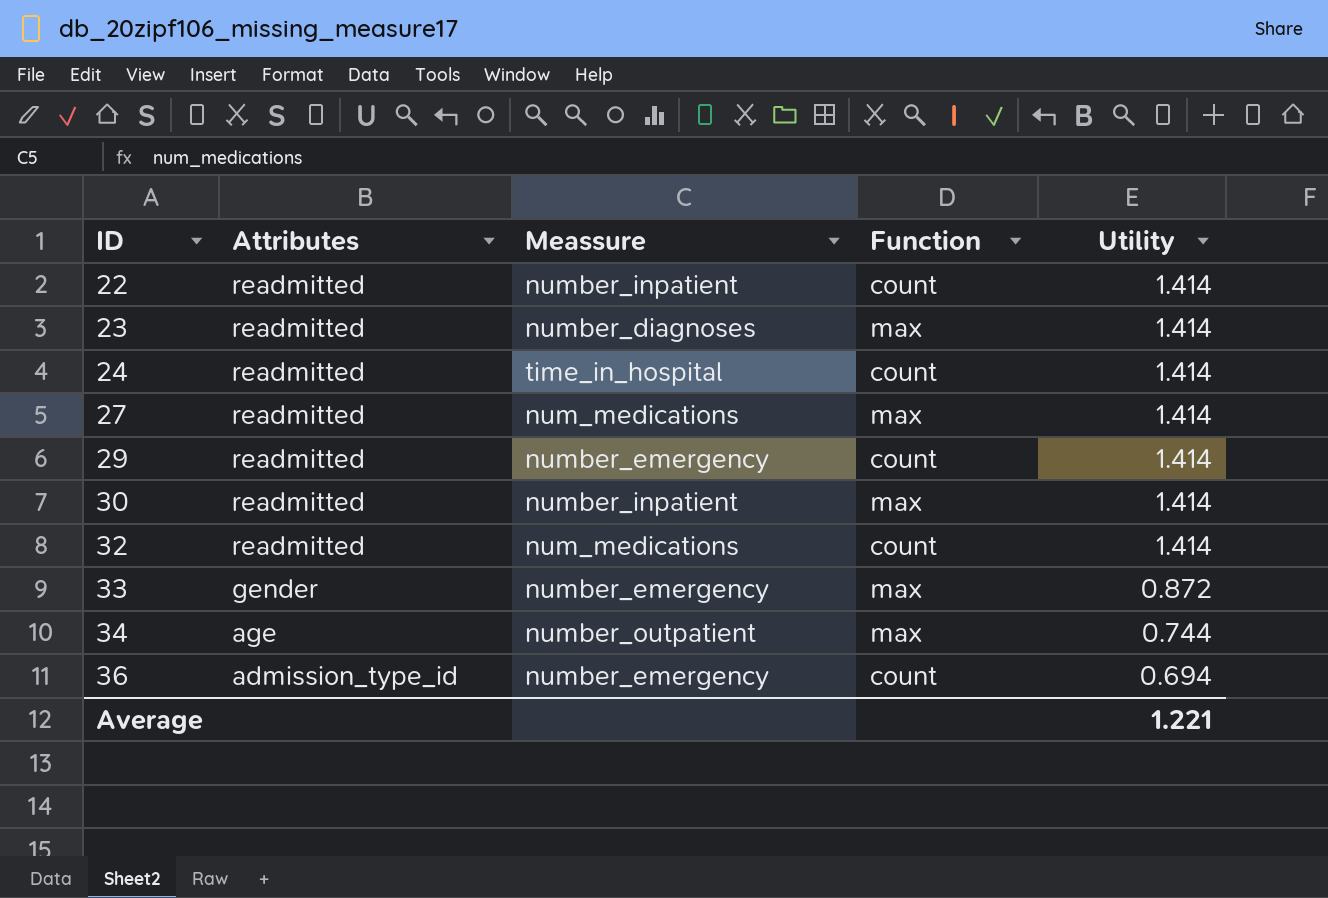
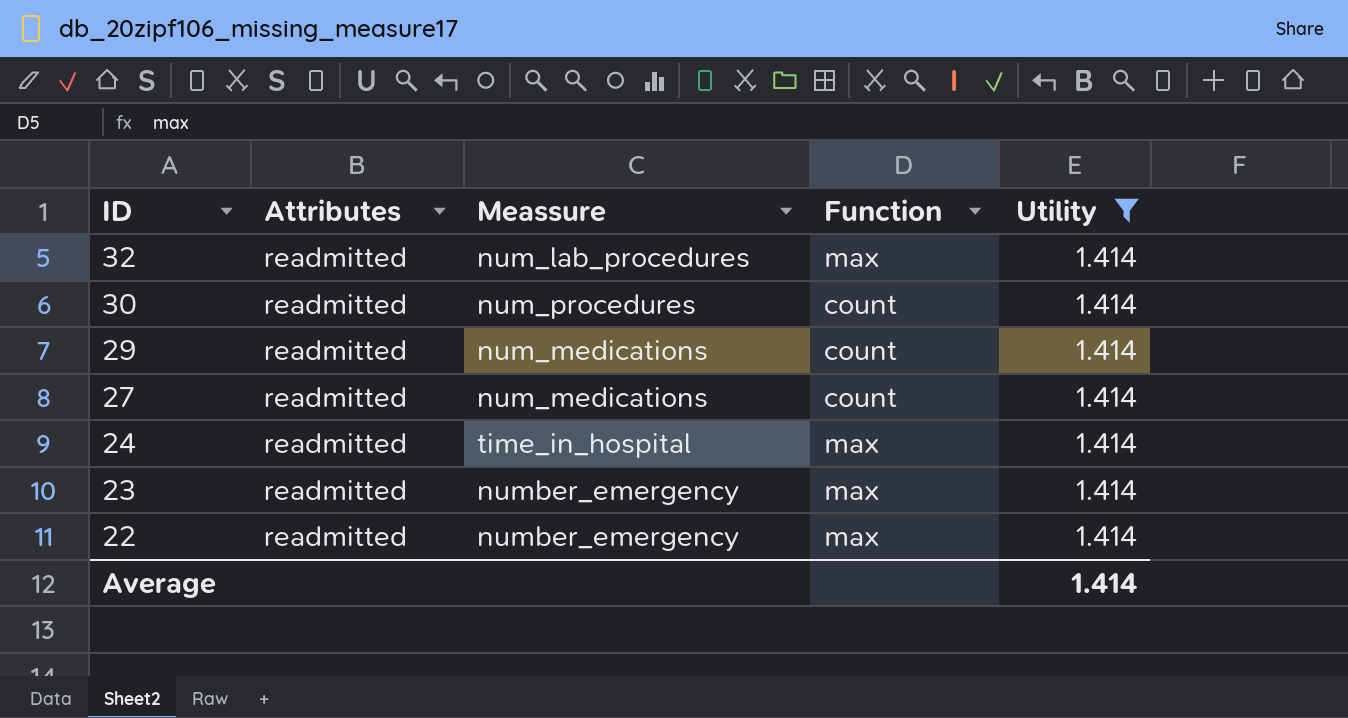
filter: none -> Utility = 1.414
row order: ID ascending -> ID descending
32 | Meassure: num_medications -> num_lab_procedures
32 | Function: count -> max
30 | Meassure: number_inpatient -> num_procedures
30 | Function: max -> count
29 | Meassure: number_emergency -> num_medications
27 | Function: max -> count
24 | Function: count -> max
23 | Meassure: number_diagnoses -> number_emergency
22 | Meassure: number_inpatient -> number_emergency
22 | Function: count -> max
Average | Utility: 1.221 -> 1.414

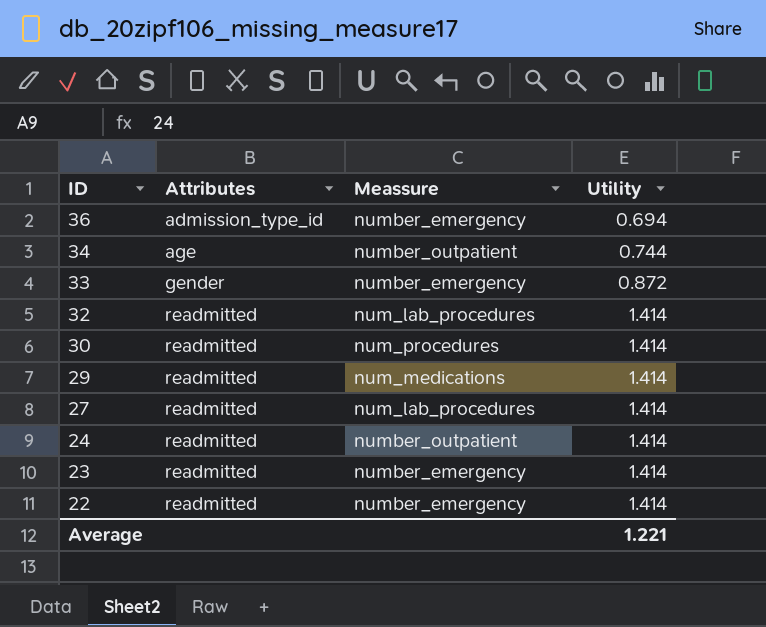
filter: Utility = 1.414 -> none
column Function | position: 4 -> none
27 | Meassure: num_medications -> num_lab_procedures
24 | Meassure: time_in_hospital -> number_outpatient
Average | Utility: 1.414 -> 1.221

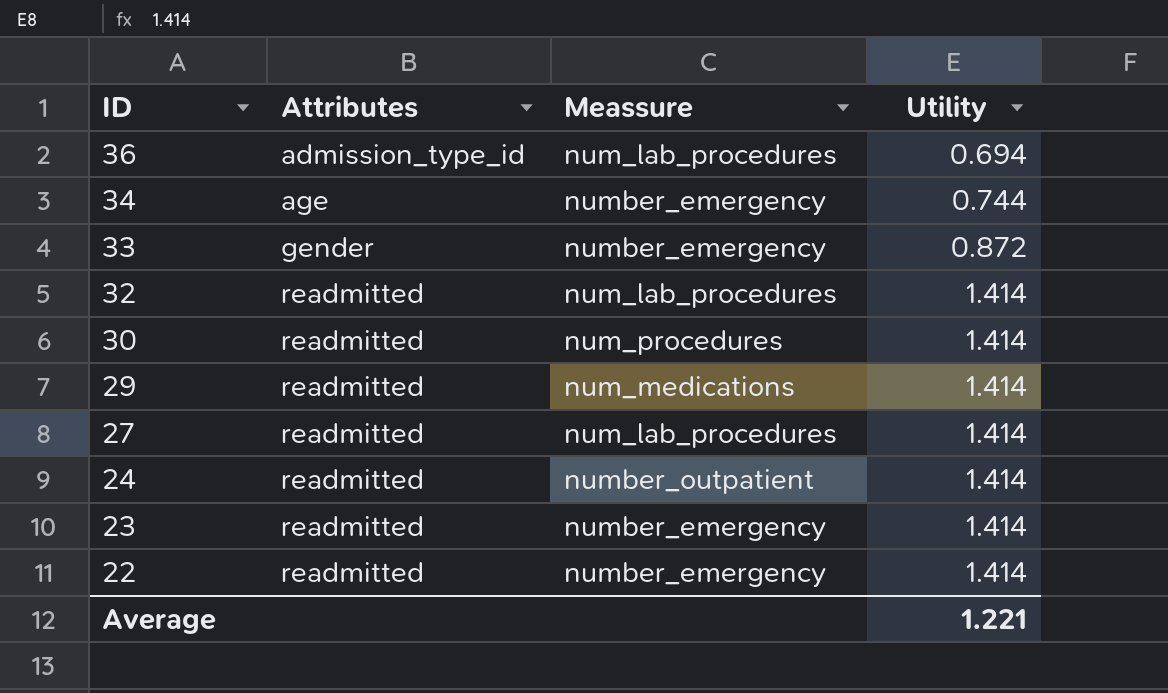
36 | Meassure: number_emergency -> num_lab_procedures
34 | Meassure: number_outpatient -> number_emergency

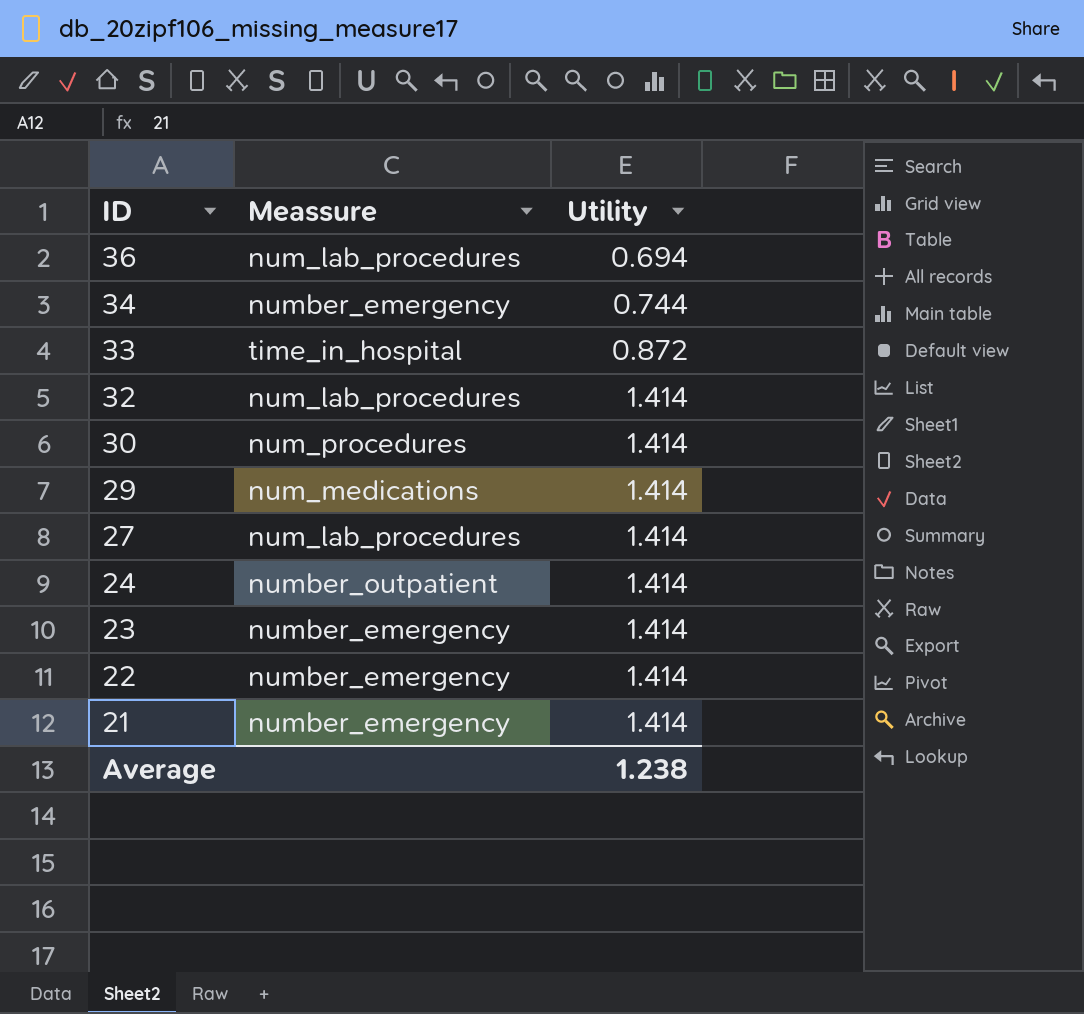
column Attributes | position: 2 -> none
33 | Meassure: number_emergency -> time_in_hospital
row 21: none -> number_emergency | 1.414
Average | Utility: 1.221 -> 1.238

